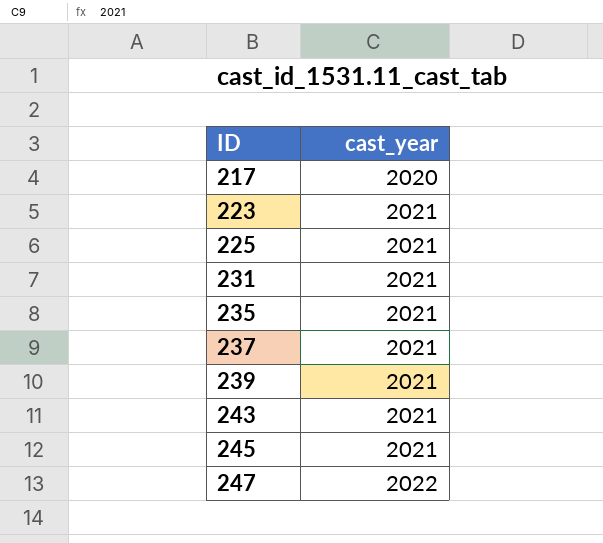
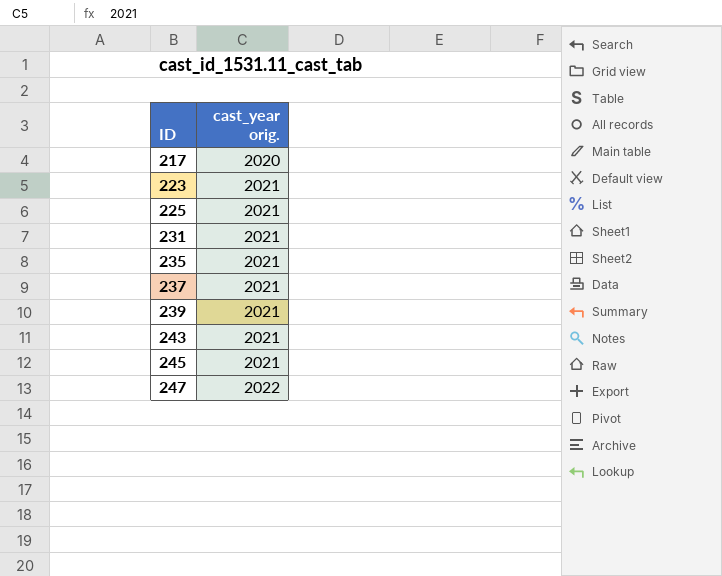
column name: cast_year -> cast_year orig.

